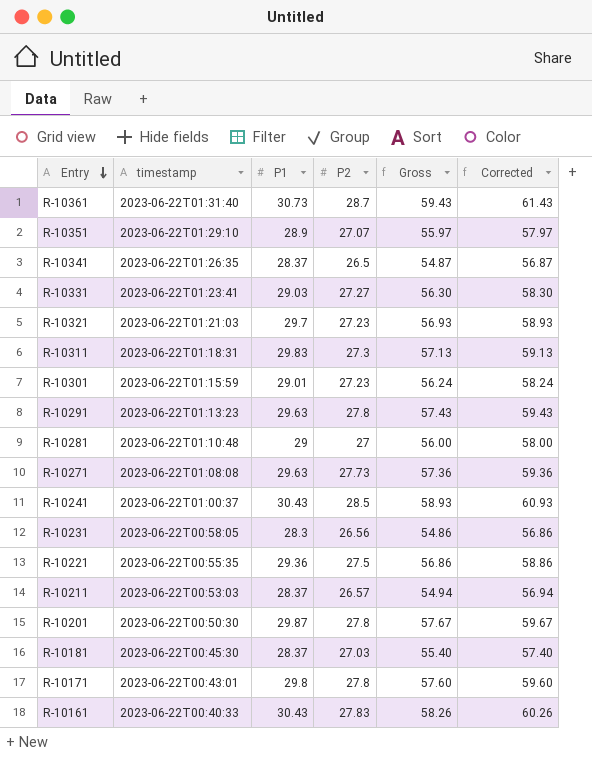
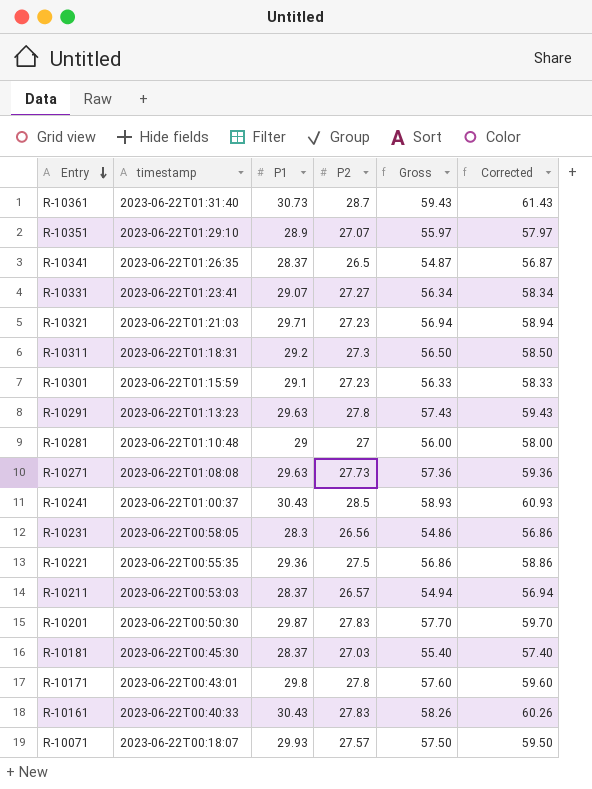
R-10331 | P1: 29.03 -> 29.07
R-10331 | Gross: 56.30 -> 56.34
R-10331 | Corrected: 58.30 -> 58.34
R-10321 | P1: 29.7 -> 29.71
R-10321 | Gross: 56.93 -> 56.94
R-10321 | Corrected: 58.93 -> 58.94
R-10311 | P1: 29.83 -> 29.2
R-10311 | Gross: 57.13 -> 56.50
R-10311 | Corrected: 59.13 -> 58.50
R-10301 | P1: 29.01 -> 29.1
R-10301 | Gross: 56.24 -> 56.33
R-10301 | Corrected: 58.24 -> 58.33
R-10201 | P2: 27.8 -> 27.83
R-10201 | Gross: 57.67 -> 57.70
R-10201 | Corrected: 59.67 -> 59.70
row R-10071: none -> 2023-06-22T00:18:07 | 29.93 | 27.57 | 57.50 | 59.50

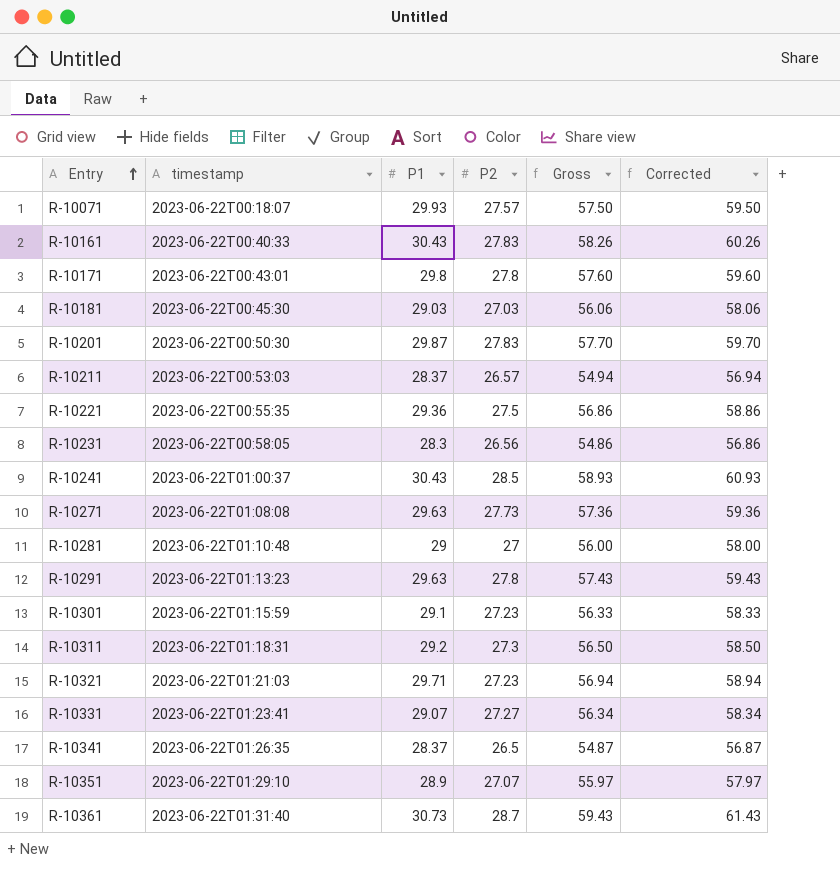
row order: Entry descending -> Entry ascending
R-10181 | P1: 28.37 -> 29.03
R-10181 | Gross: 55.40 -> 56.06
R-10181 | Corrected: 57.40 -> 58.06

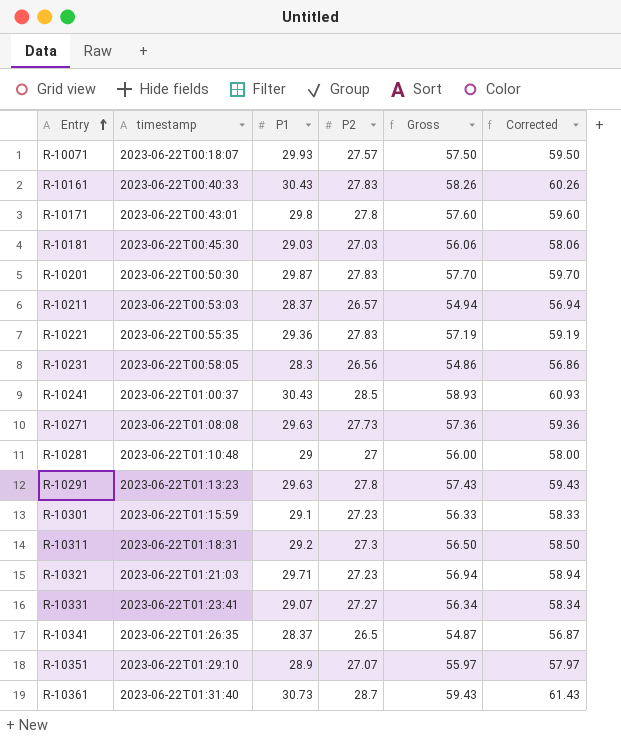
R-10221 | P2: 27.5 -> 27.83
R-10221 | Gross: 56.86 -> 57.19
R-10221 | Corrected: 58.86 -> 59.19

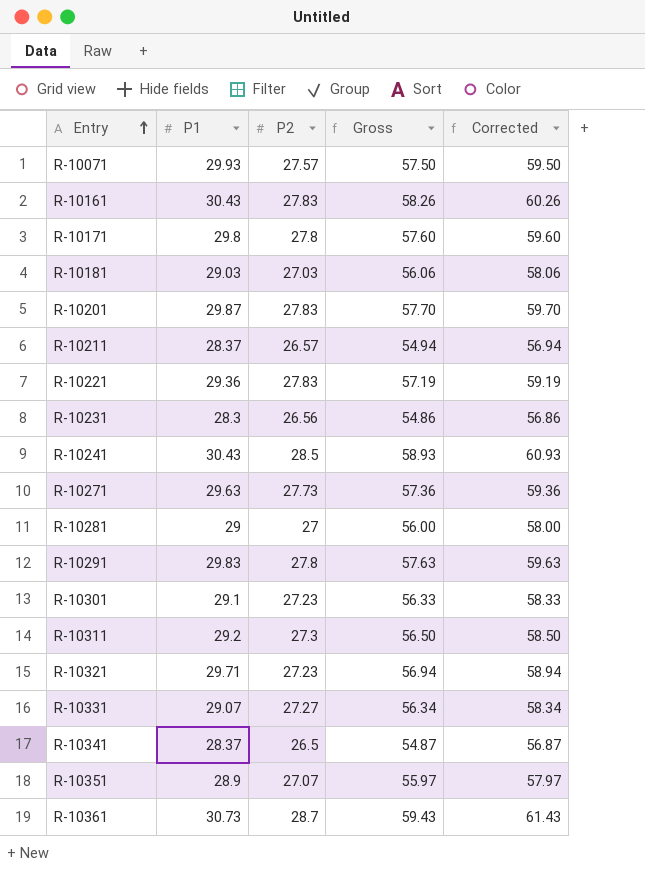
column timestamp | position: 2 -> none
R-10291 | P1: 29.63 -> 29.83
R-10291 | Gross: 57.43 -> 57.63
R-10291 | Corrected: 59.43 -> 59.63

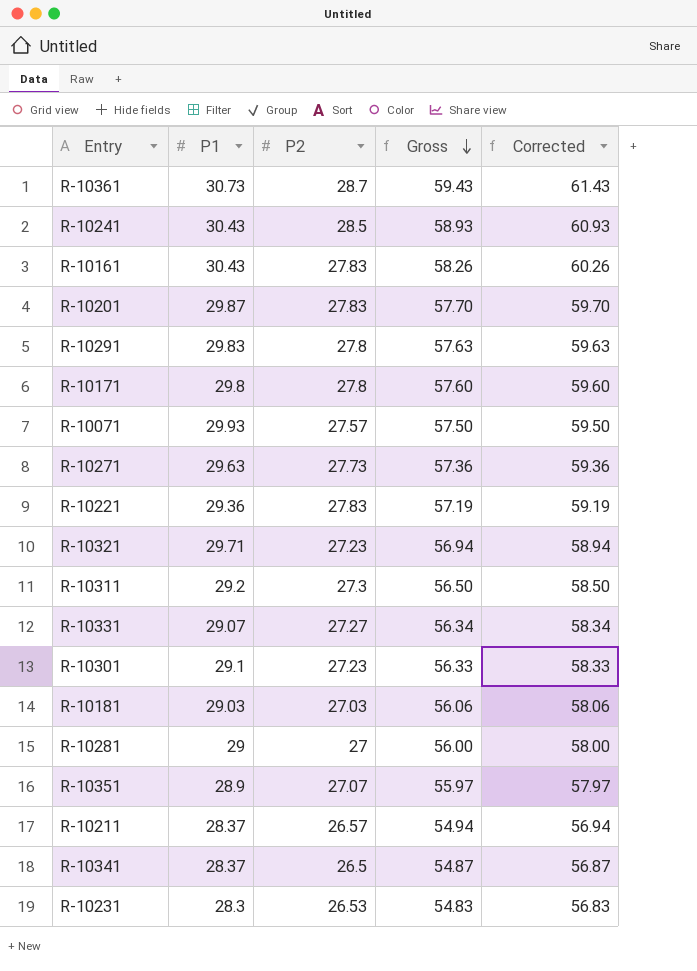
row order: Entry ascending -> Gross descending
R-10231 | P2: 26.56 -> 26.53
R-10231 | Gross: 54.86 -> 54.83
R-10231 | Corrected: 56.86 -> 56.83

